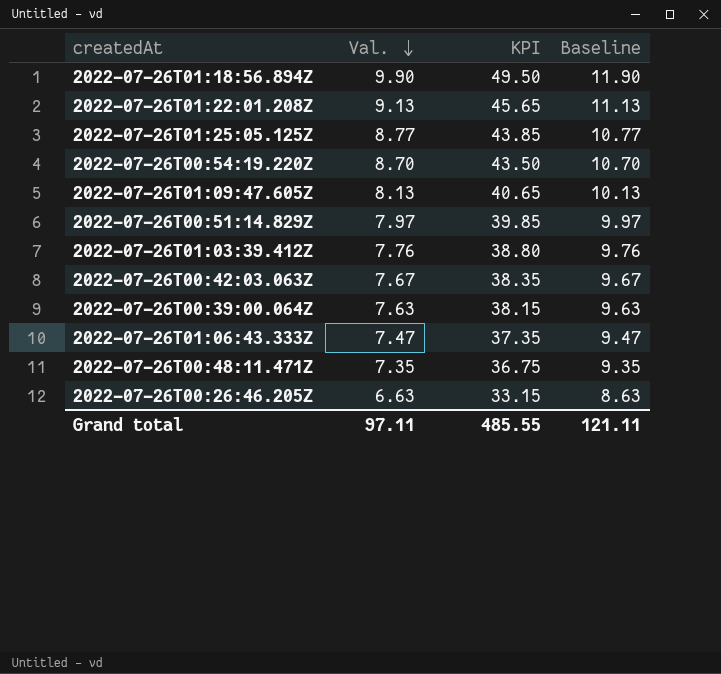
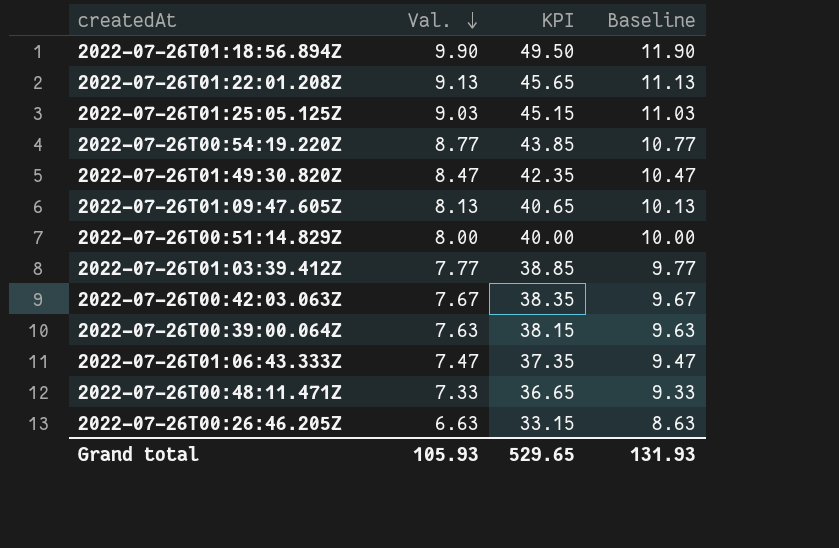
2022-07-26T01:25:05.125Z | Val.: 8.77 -> 9.03
2022-07-26T01:25:05.125Z | KPI: 43.85 -> 45.15
2022-07-26T01:25:05.125Z | Baseline: 10.77 -> 11.03
2022-07-26T00:54:19.220Z | Val.: 8.70 -> 8.77
2022-07-26T00:54:19.220Z | KPI: 43.50 -> 43.85
2022-07-26T00:54:19.220Z | Baseline: 10.70 -> 10.77
row 2022-07-26T01:49:30.820Z: none -> 8.47 | 42.35 | 10.47
2022-07-26T00:51:14.829Z | Val.: 7.97 -> 8.00
2022-07-26T00:51:14.829Z | KPI: 39.85 -> 40.00
2022-07-26T00:51:14.829Z | Baseline: 9.97 -> 10.00
2022-07-26T01:03:39.412Z | Val.: 7.76 -> 7.77
2022-07-26T01:03:39.412Z | KPI: 38.80 -> 38.85
2022-07-26T01:03:39.412Z | Baseline: 9.76 -> 9.77
2022-07-26T00:48:11.471Z | Val.: 7.35 -> 7.33
2022-07-26T00:48:11.471Z | KPI: 36.75 -> 36.65
2022-07-26T00:48:11.471Z | Baseline: 9.35 -> 9.33
Grand total | Val.: 97.11 -> 105.93
Grand total | KPI: 485.55 -> 529.65
Grand total | Baseline: 121.11 -> 131.93

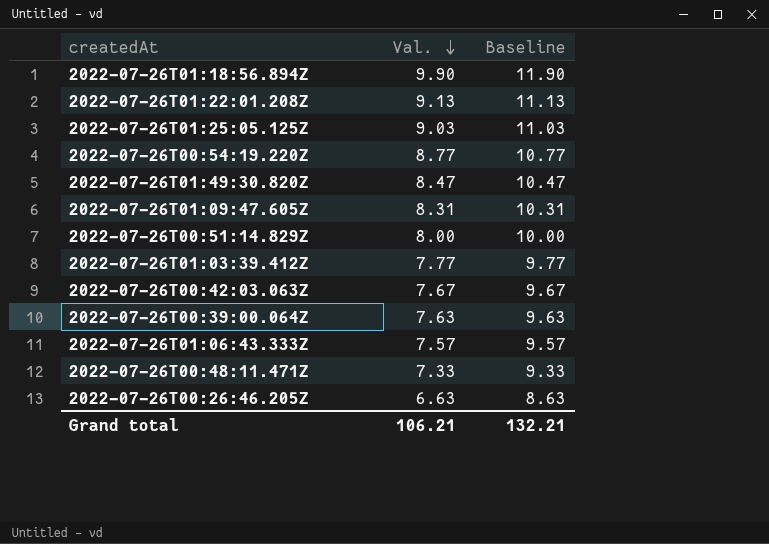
column KPI | formula: [Val.] * 5 -> none
2022-07-26T01:09:47.605Z | Val.: 8.13 -> 8.31
2022-07-26T01:09:47.605Z | Baseline: 10.13 -> 10.31
2022-07-26T01:06:43.333Z | Val.: 7.47 -> 7.57
2022-07-26T01:06:43.333Z | Baseline: 9.47 -> 9.57
Grand total | Val.: 105.93 -> 106.21
Grand total | Baseline: 131.93 -> 132.21

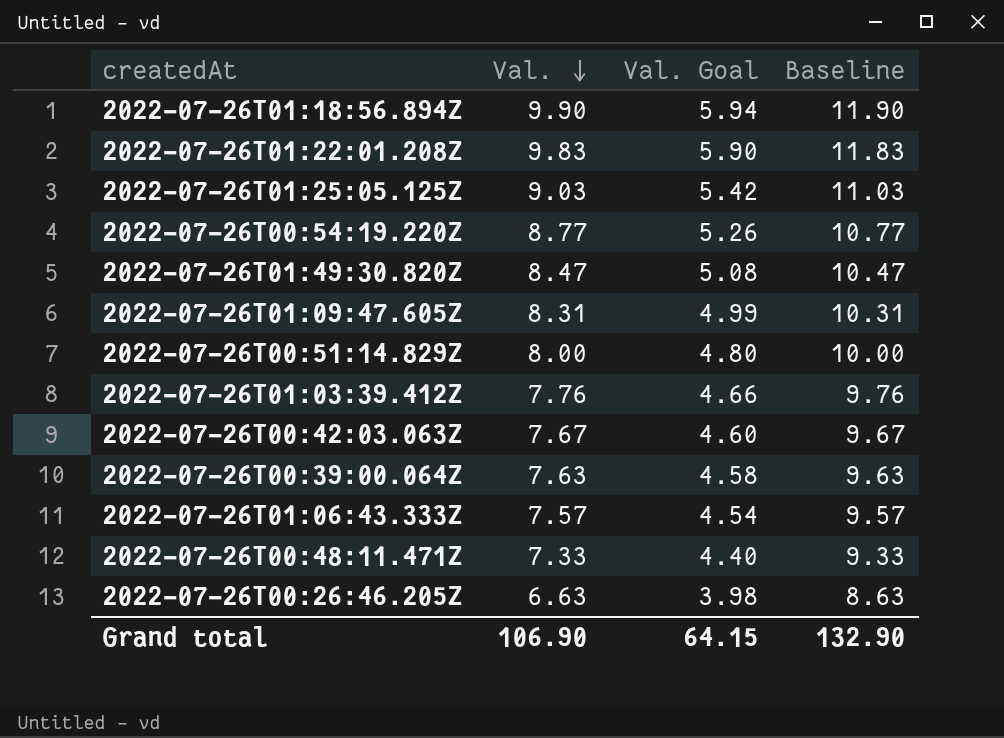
column Val. Goal | formula: none -> [Val.] * 0.6
2022-07-26T01:22:01.208Z | Val.: 9.13 -> 9.83
2022-07-26T01:22:01.208Z | Baseline: 11.13 -> 11.83
2022-07-26T01:03:39.412Z | Val.: 7.77 -> 7.76
2022-07-26T01:03:39.412Z | Baseline: 9.77 -> 9.76
Grand total | Val.: 106.21 -> 106.90
Grand total | Baseline: 132.21 -> 132.90

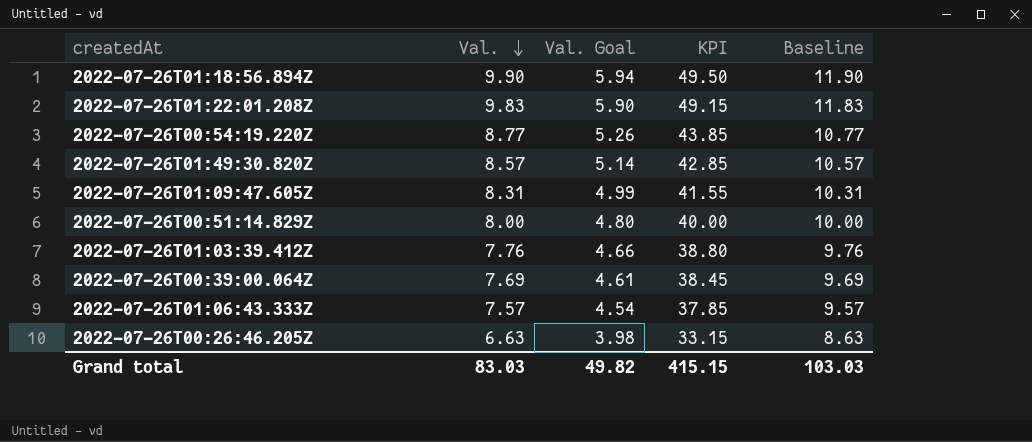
column KPI | formula: none -> [Val.] * 5
row 2022-07-26T01:25:05.125Z: 9.03 | 5.42 | 11.03 -> none
row 2022-07-26T00:42:03.063Z: 7.67 | 4.60 | 9.67 -> none
row 2022-07-26T00:48:11.471Z: 7.33 | 4.40 | 9.33 -> none
2022-07-26T01:49:30.820Z | Val.: 8.47 -> 8.57
2022-07-26T01:49:30.820Z | Val. Goal: 5.08 -> 5.14
2022-07-26T01:49:30.820Z | Baseline: 10.47 -> 10.57
2022-07-26T00:39:00.064Z | Val.: 7.63 -> 7.69
2022-07-26T00:39:00.064Z | Val. Goal: 4.58 -> 4.61
2022-07-26T00:39:00.064Z | Baseline: 9.63 -> 9.69
Grand total | Val.: 106.90 -> 83.03
Grand total | Val. Goal: 64.15 -> 49.82
Grand total | Baseline: 132.90 -> 103.03

